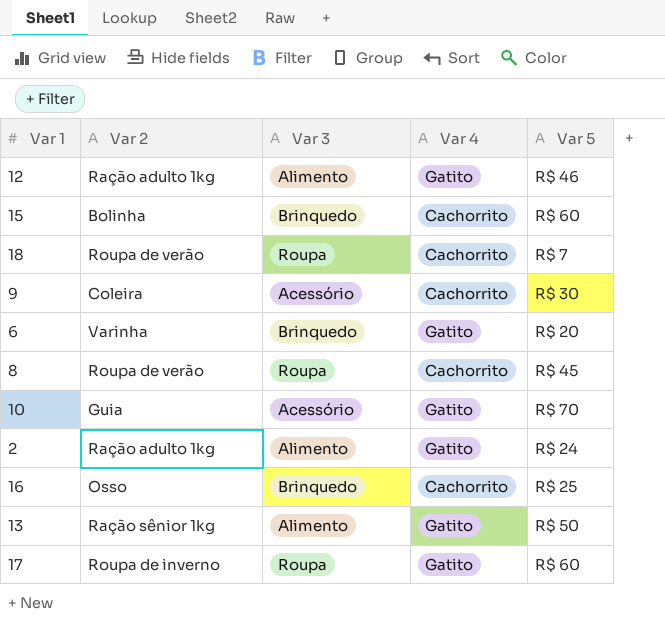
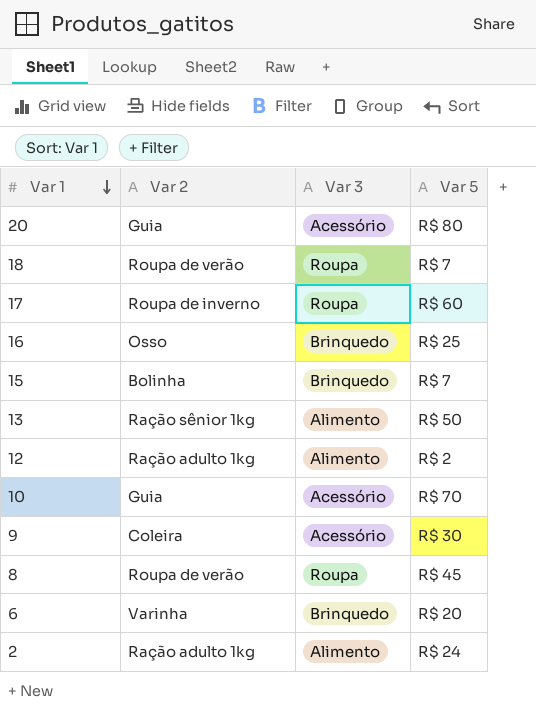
row order: none -> Var 1 descending
column Var 4 | position: 4 -> none
row 20: none -> Guia | Acessório | R$ 80
15 | Var 5: R$ 60 -> R$ 7
12 | Var 5: R$ 46 -> R$ 2

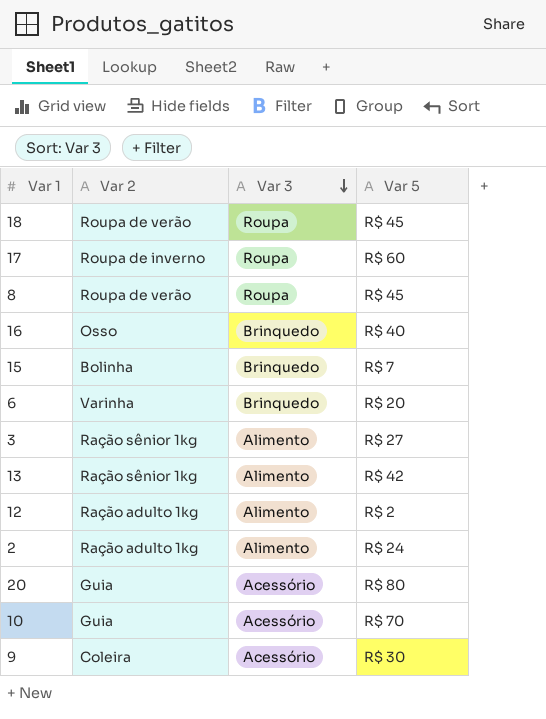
row order: Var 1 descending -> Var 3 descending
18 | Var 5: R$ 7 -> R$ 45
16 | Var 5: R$ 25 -> R$ 40
row 3: none -> Ração sênior 1kg | Alimento | R$ 27
13 | Var 5: R$ 50 -> R$ 42

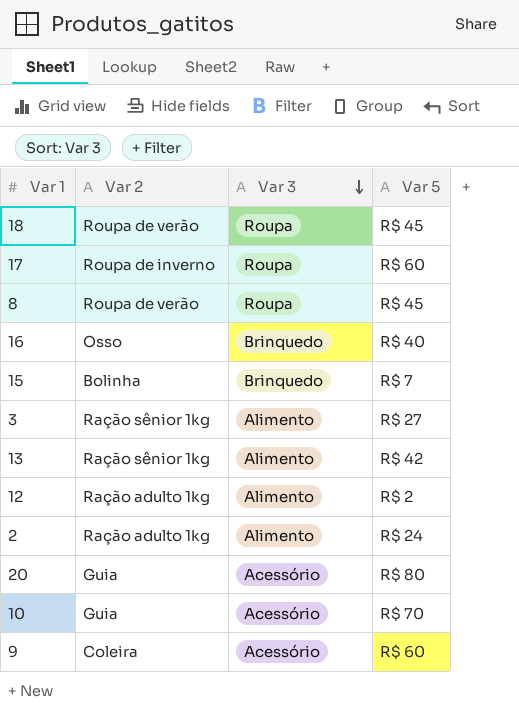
row 6: Varinha | Brinquedo | R$ 20 -> none
9 | Var 5: R$ 30 -> R$ 60

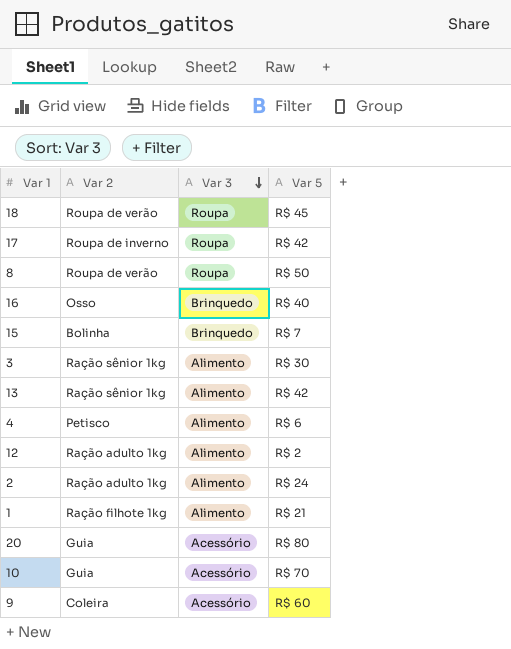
17 | Var 5: R$ 60 -> R$ 42
8 | Var 5: R$ 45 -> R$ 50
3 | Var 5: R$ 27 -> R$ 30
row 4: none -> Petisco | Alimento | R$ 6
row 1: none -> Ração filhote 1kg | Alimento | R$ 21

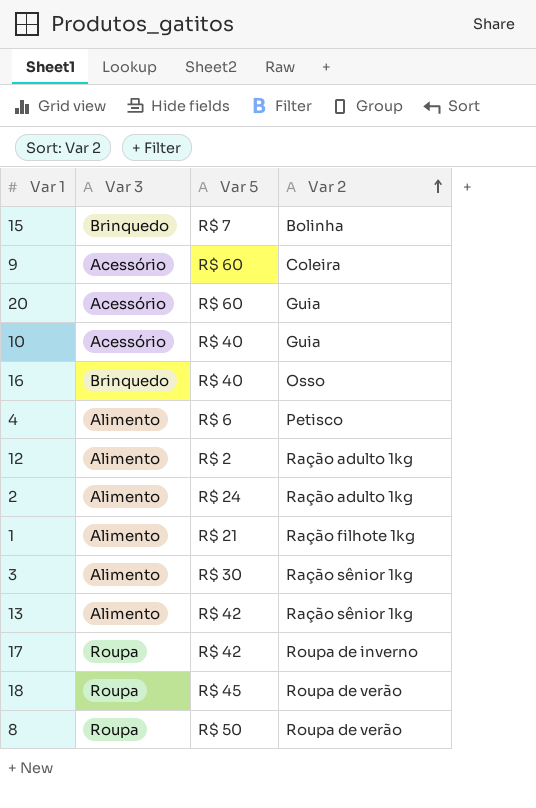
row order: Var 3 descending -> Var 2 ascending
column Var 2 | position: 2 -> 4
20 | Var 5: R$ 80 -> R$ 60
10 | Var 5: R$ 70 -> R$ 40

